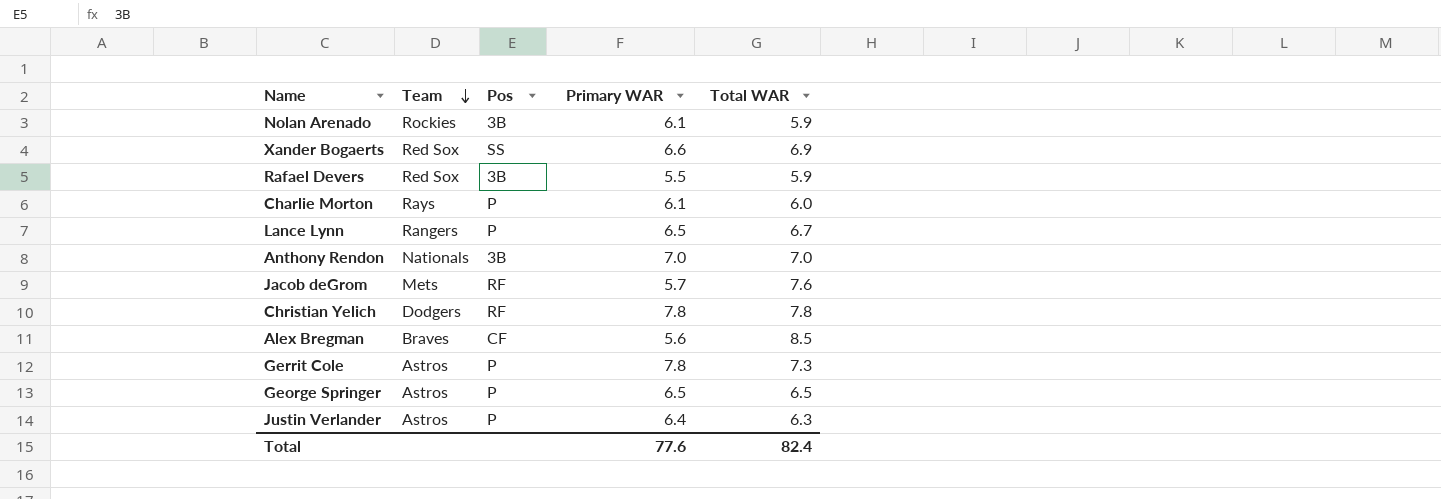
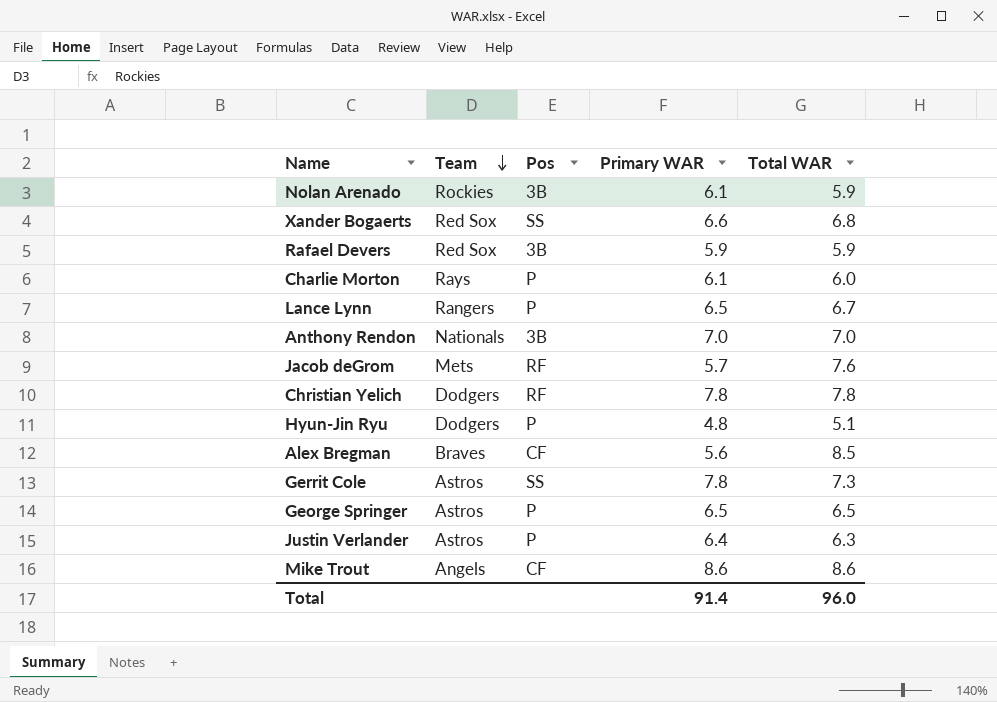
Xander Bogaerts | Total WAR: 6.9 -> 6.8
Rafael Devers | Primary WAR: 5.5 -> 5.9
row Hyun-Jin Ryu: none -> Dodgers | P | 4.8 | 5.1
Gerrit Cole | Pos: P -> SS
row Mike Trout: none -> Angels | CF | 8.6 | 8.6
Total | Primary WAR: 77.6 -> 91.4
Total | Total WAR: 82.4 -> 96.0

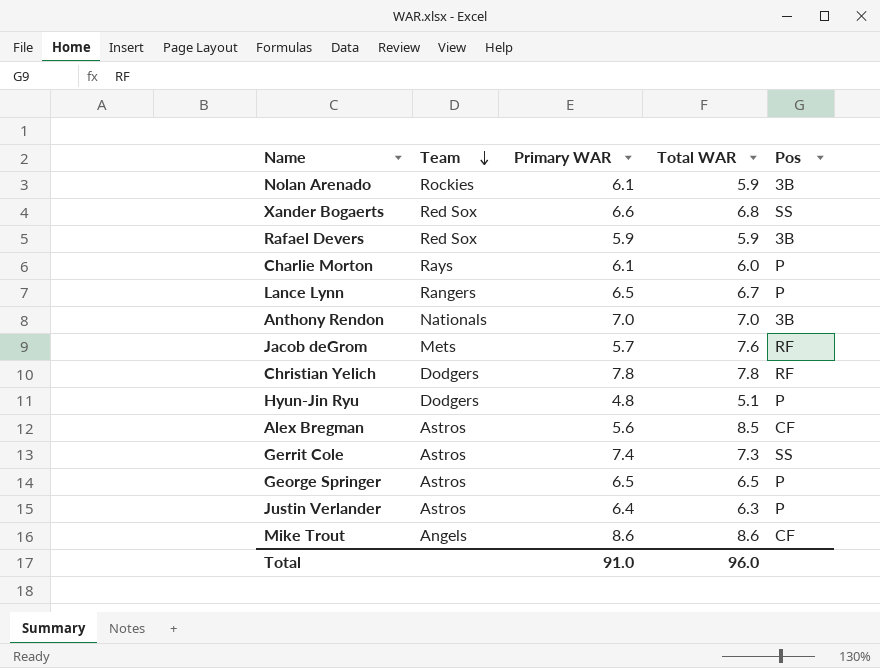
column Pos | position: 3 -> 5
Alex Bregman | Team: Braves -> Astros
Gerrit Cole | Primary WAR: 7.8 -> 7.4
Total | Primary WAR: 91.4 -> 91.0

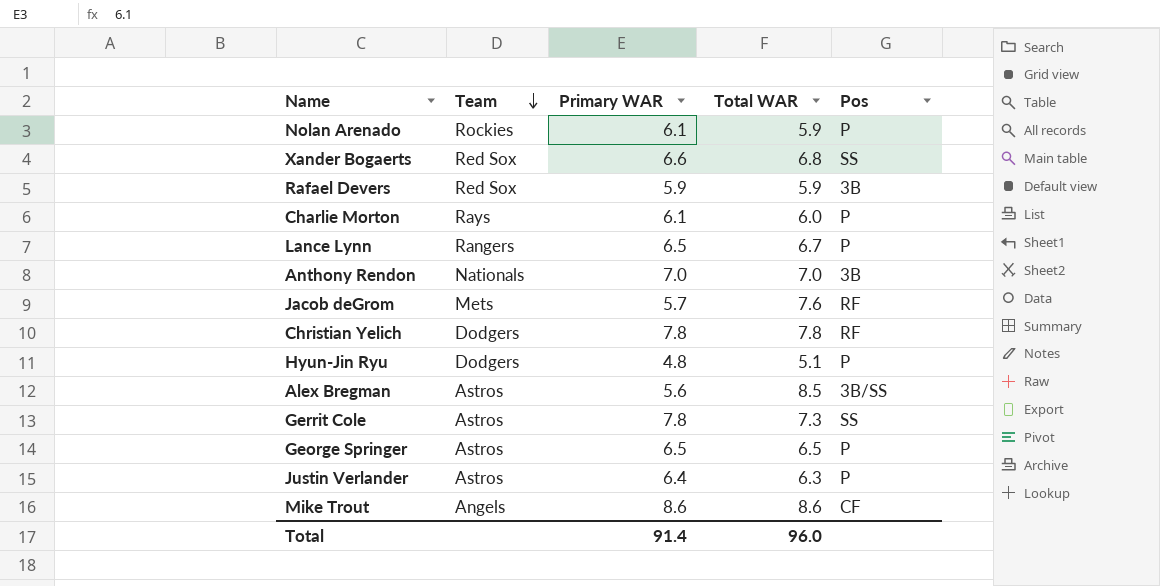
Nolan Arenado | Pos: 3B -> P
Alex Bregman | Pos: CF -> 3B/SS
Gerrit Cole | Primary WAR: 7.4 -> 7.8
Total | Primary WAR: 91.0 -> 91.4

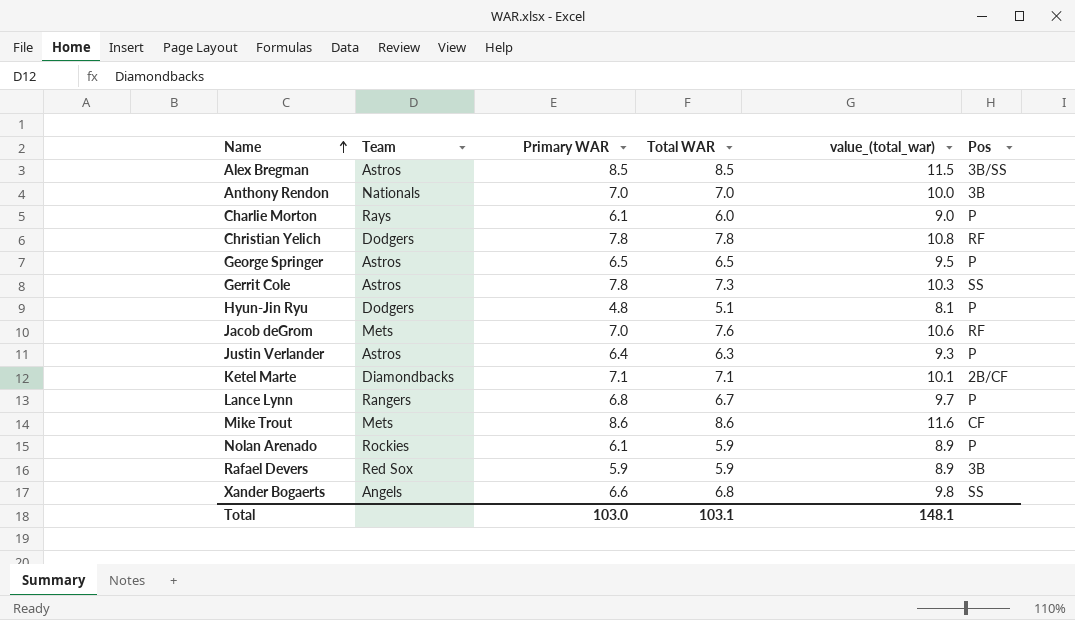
row order: Team descending -> Name ascending
column value_(total_war) | formula: none -> [Total WAR] + 3
Alex Bregman | Primary WAR: 5.6 -> 8.5
Jacob deGrom | Primary WAR: 5.7 -> 7.0
row Ketel Marte: none -> Diamondbacks | 7.1 | 7.1 | 10.1 | 2B/CF
Lance Lynn | Primary WAR: 6.5 -> 6.8
Mike Trout | Team: Angels -> Mets
Xander Bogaerts | Team: Red Sox -> Angels
Total | Primary WAR: 91.4 -> 103.0
Total | Total WAR: 96.0 -> 103.1

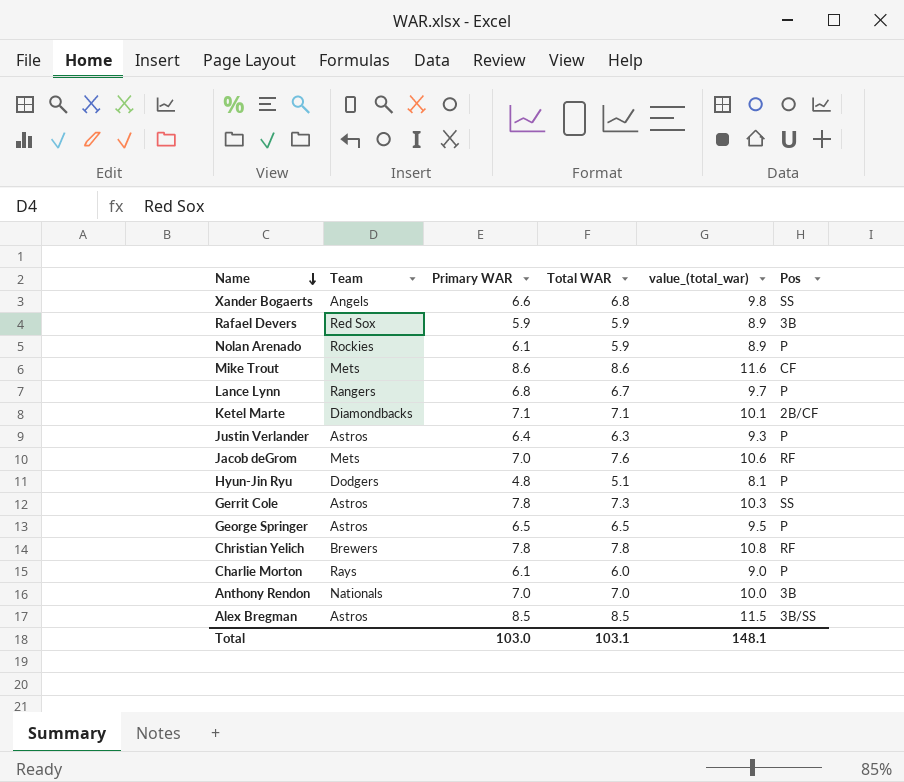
row order: Name ascending -> Name descending
Christian Yelich | Team: Dodgers -> Brewers

